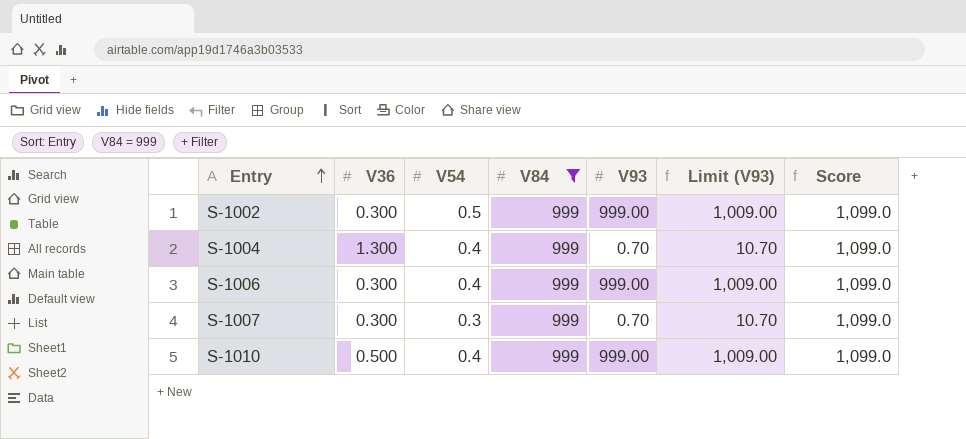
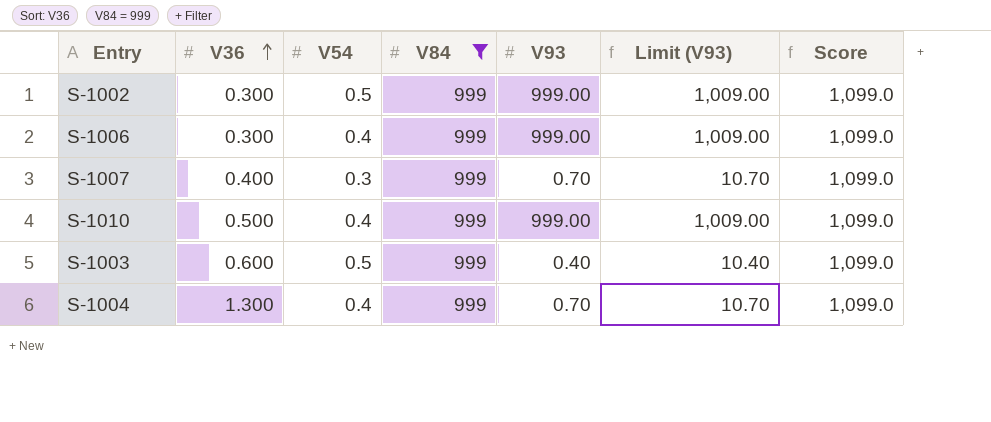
row order: Entry ascending -> V36 ascending
S-1007 | V36: 0.300 -> 0.400
row S-1003: none -> 0.600 | 0.5 | 999 | 0.40 | 10.40 | 1,099.0

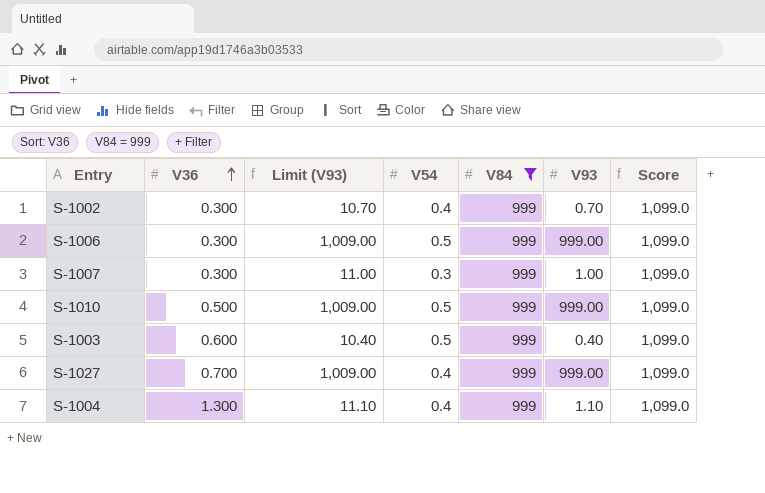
column Limit (V93) | position: 6 -> 3
S-1002 | Limit (V93): 1,009.00 -> 10.70
S-1002 | V54: 0.5 -> 0.4
S-1002 | V93: 999.00 -> 0.70
S-1006 | V54: 0.4 -> 0.5
S-1007 | V36: 0.400 -> 0.300
S-1007 | Limit (V93): 10.70 -> 11.00
S-1007 | V93: 0.70 -> 1.00
S-1010 | V54: 0.4 -> 0.5
row S-1027: none -> 0.700 | 1,009.00 | 0.4 | 999 | 999.00 | 1,099.0
S-1004 | Limit (V93): 10.70 -> 11.10
S-1004 | V93: 0.70 -> 1.10

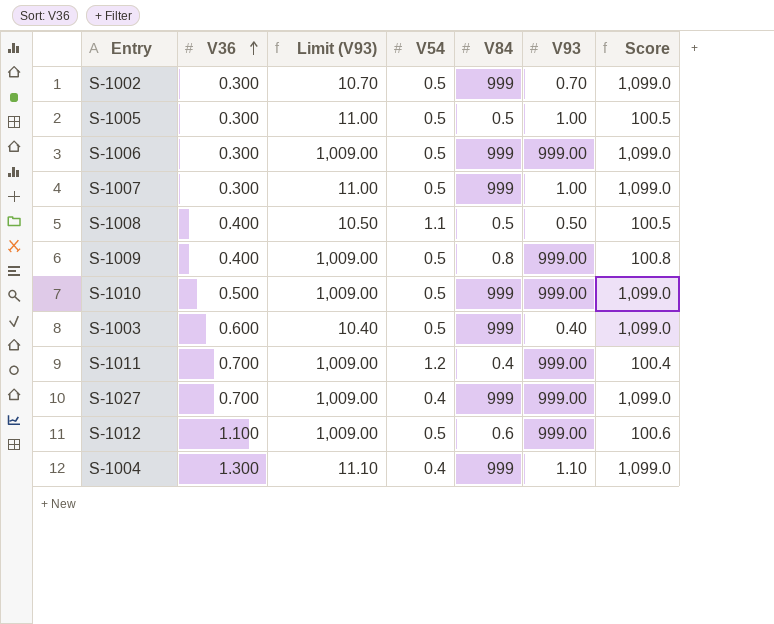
filter: V84 = 999 -> none
S-1002 | V54: 0.4 -> 0.5
S-1007 | V54: 0.3 -> 0.5

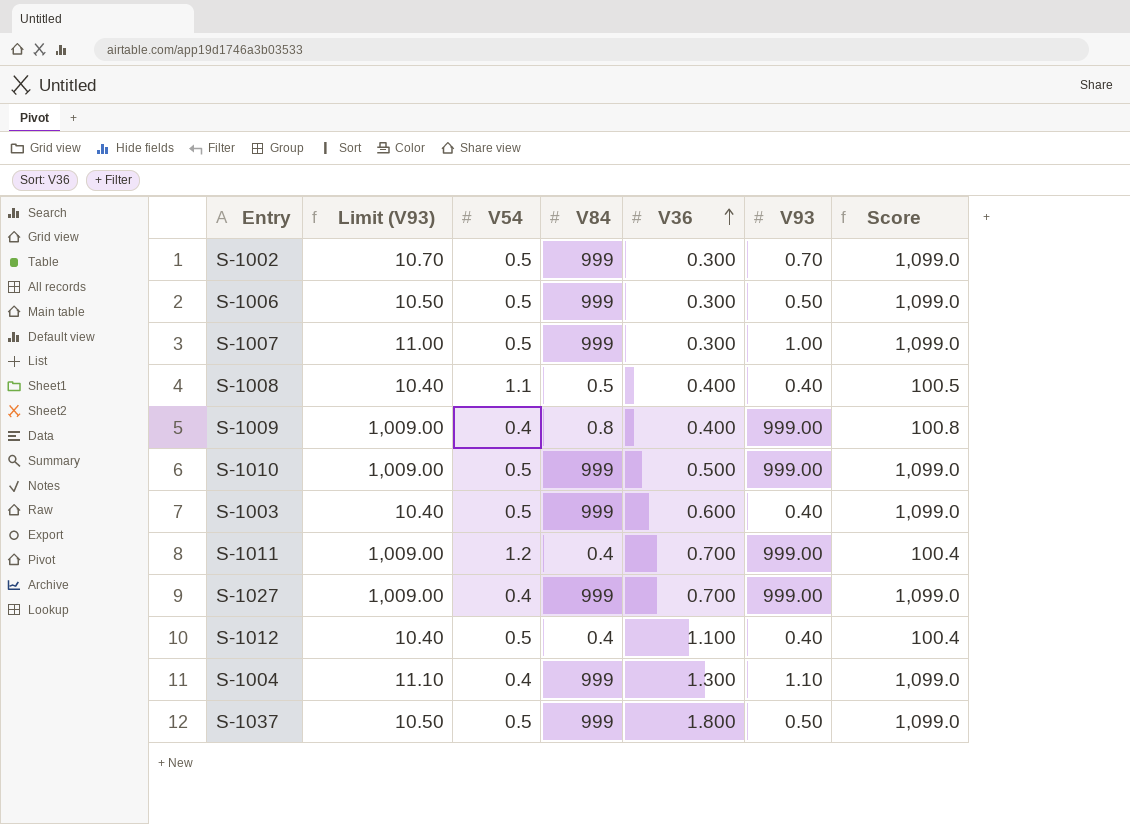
column V36 | position: 2 -> 5
row S-1005: 0.300 | 11.00 | 0.5 | 0.5 | 1.00 | 100.5 -> none
S-1006 | Limit (V93): 1,009.00 -> 10.50
S-1006 | V93: 999.00 -> 0.50
S-1008 | Limit (V93): 10.50 -> 10.40
S-1008 | V93: 0.50 -> 0.40
S-1009 | V54: 0.5 -> 0.4
S-1012 | Limit (V93): 1,009.00 -> 10.40
S-1012 | V84: 0.6 -> 0.4
S-1012 | V93: 999.00 -> 0.40
S-1012 | Score: 100.6 -> 100.4
row S-1037: none -> 10.50 | 0.5 | 999 | 1.800 | 0.50 | 1,099.0

